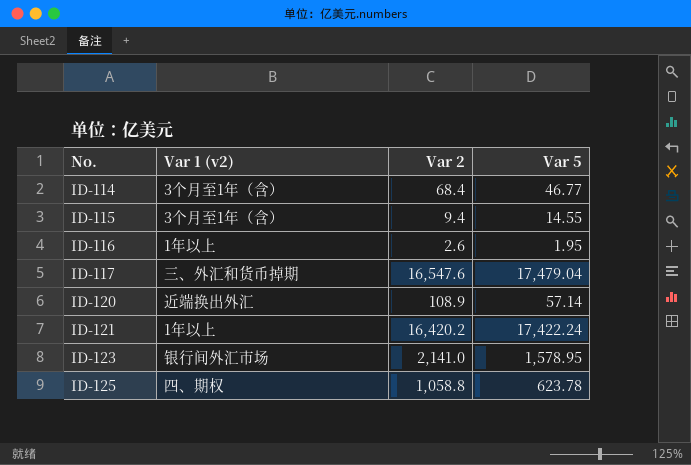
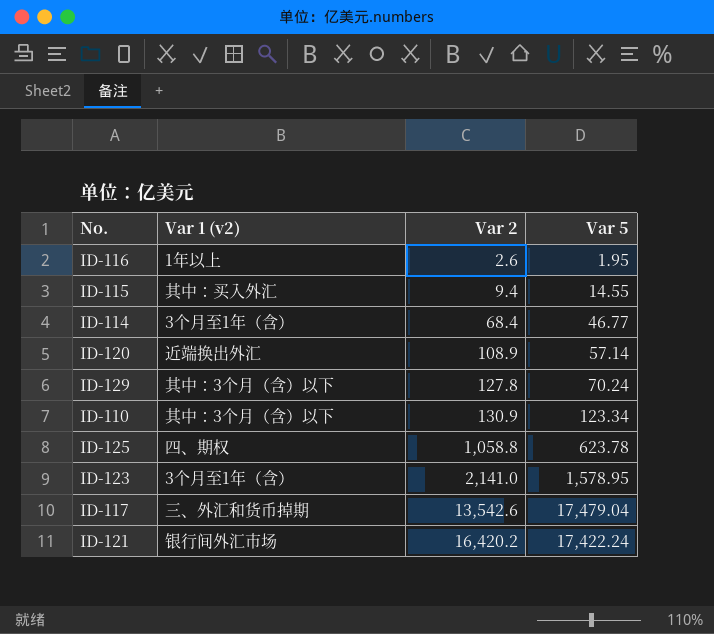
row order: No. ascending -> Var 2 ascending
ID-115 | Var 1 (v2): 3个月至1年（含） -> 其中：买入外汇
row ID-129: none -> 其中：3个月（含）以下 | 127.8 | 70.24
row ID-110: none -> 其中：3个月（含）以下 | 130.9 | 123.34
ID-123 | Var 1 (v2): 银行间外汇市场 -> 3个月至1年（含）
ID-117 | Var 2: 16,547.6 -> 13,542.6
ID-121 | Var 1 (v2): 1年以上 -> 银行间外汇市场

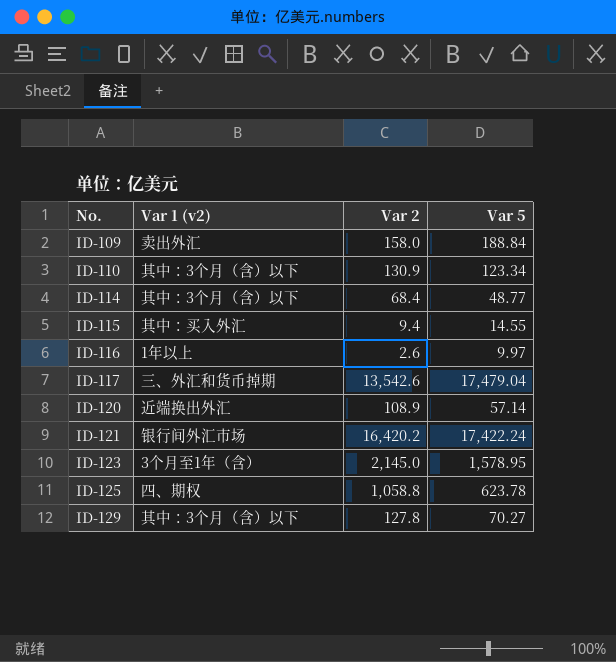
row order: Var 2 ascending -> No. ascending
row ID-109: none -> 卖出外汇 | 158.0 | 188.84
ID-114 | Var 1 (v2): 3个月至1年（含） -> 其中：3个月（含）以下
ID-114 | Var 5: 46.77 -> 48.77
ID-116 | Var 5: 1.95 -> 9.97
ID-123 | Var 2: 2,141.0 -> 2,145.0
ID-129 | Var 5: 70.24 -> 70.27

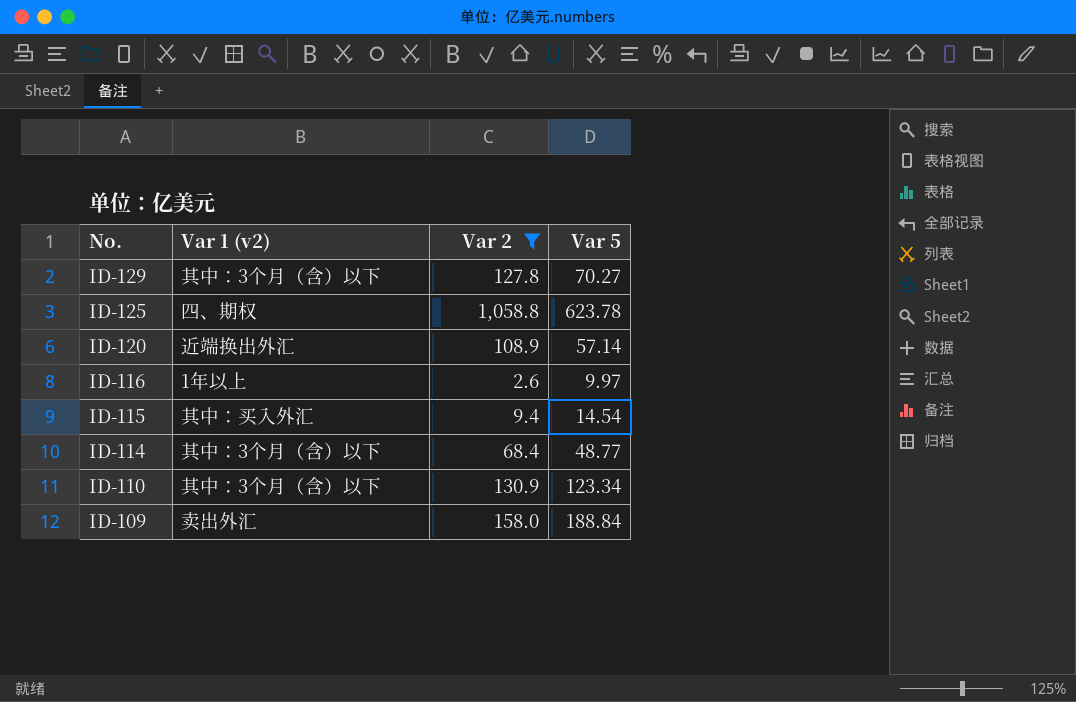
filter: none -> Var 2 <= 1,058.8
row order: No. ascending -> No. descending
ID-115 | Var 5: 14.55 -> 14.54

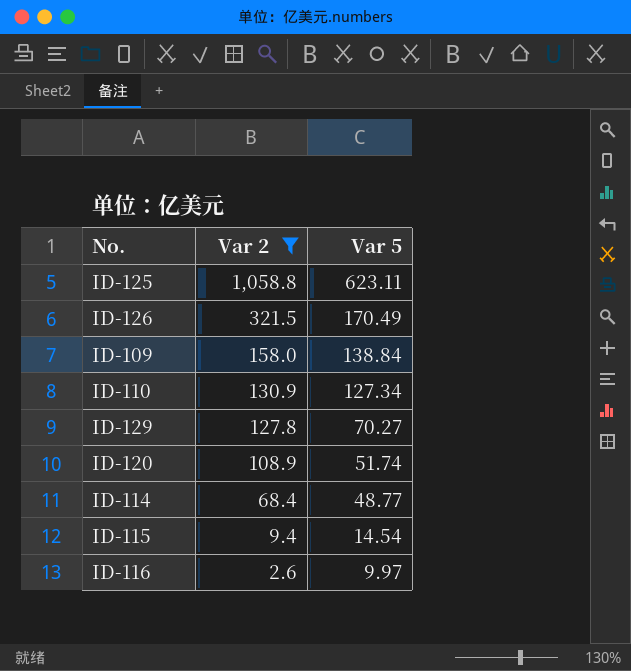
row order: No. descending -> Var 2 descending
column Var 1 (v2) | position: 2 -> none
ID-125 | Var 5: 623.78 -> 623.11
row ID-126: none -> 321.5 | 170.49
ID-109 | Var 5: 188.84 -> 138.84
ID-110 | Var 5: 123.34 -> 127.34
ID-120 | Var 5: 57.14 -> 51.74

